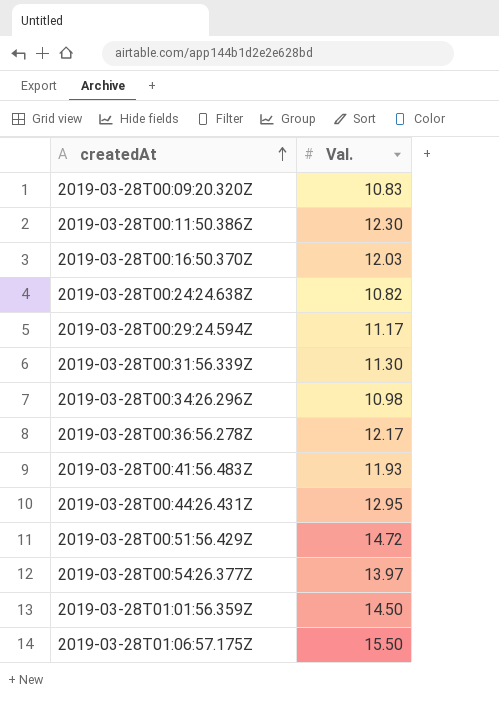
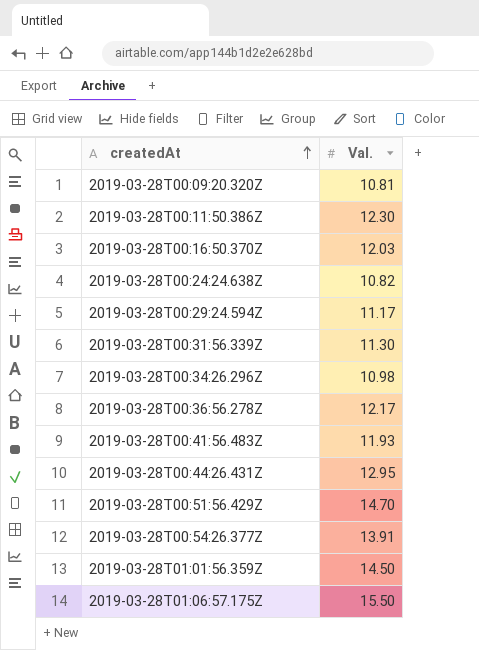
2019-03-28T00:09:20.320Z | Val.: 10.83 -> 10.81
2019-03-28T00:51:56.429Z | Val.: 14.72 -> 14.70
2019-03-28T00:54:26.377Z | Val.: 13.97 -> 13.91

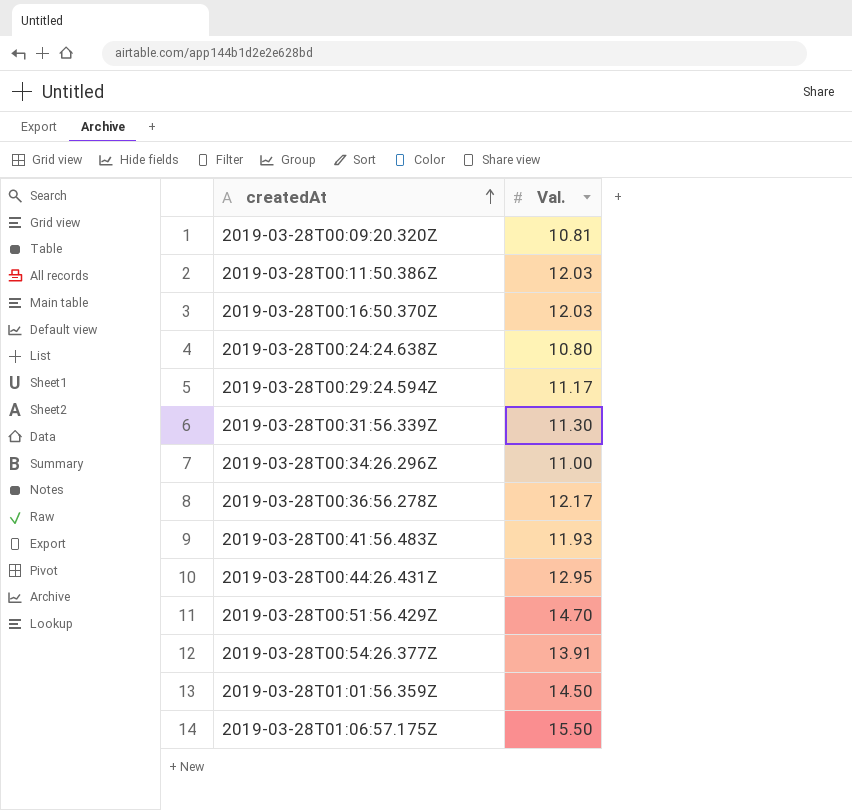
2019-03-28T00:11:50.386Z | Val.: 12.30 -> 12.03
2019-03-28T00:24:24.638Z | Val.: 10.82 -> 10.80
2019-03-28T00:34:26.296Z | Val.: 10.98 -> 11.00

